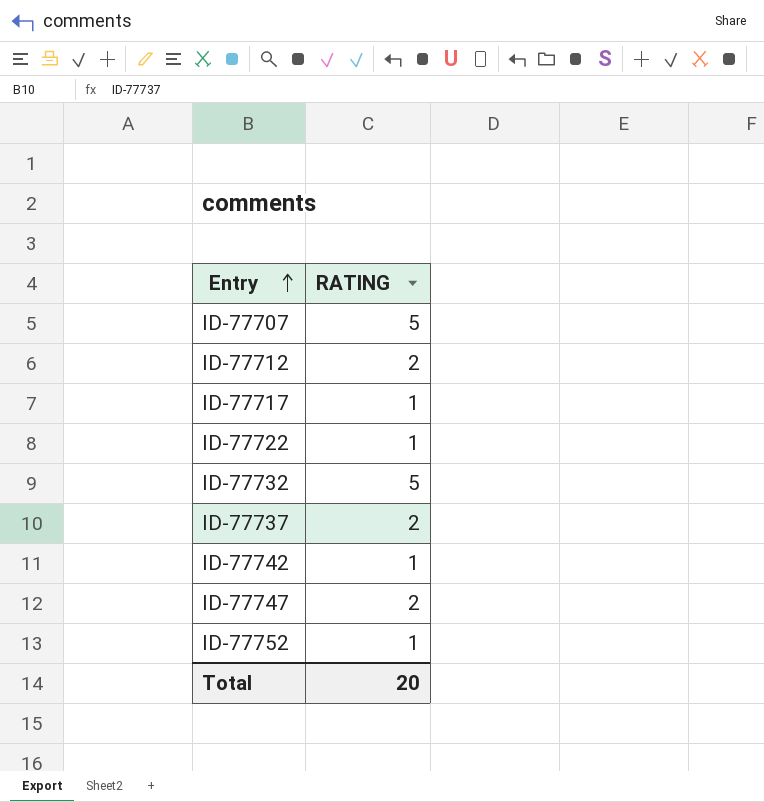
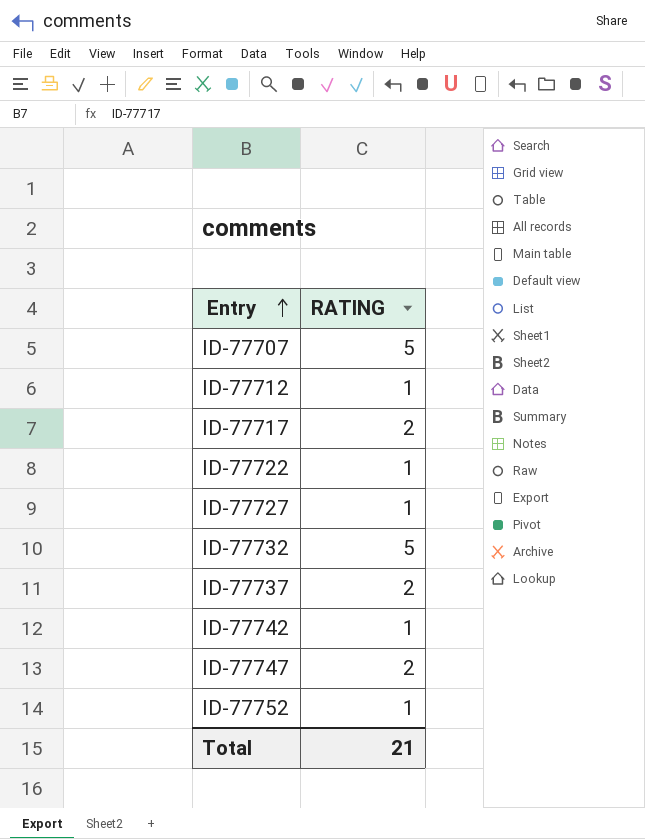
ID-77712 | RATING: 2 -> 1
ID-77717 | RATING: 1 -> 2
row ID-77727: none -> 1
Total | RATING: 20 -> 21

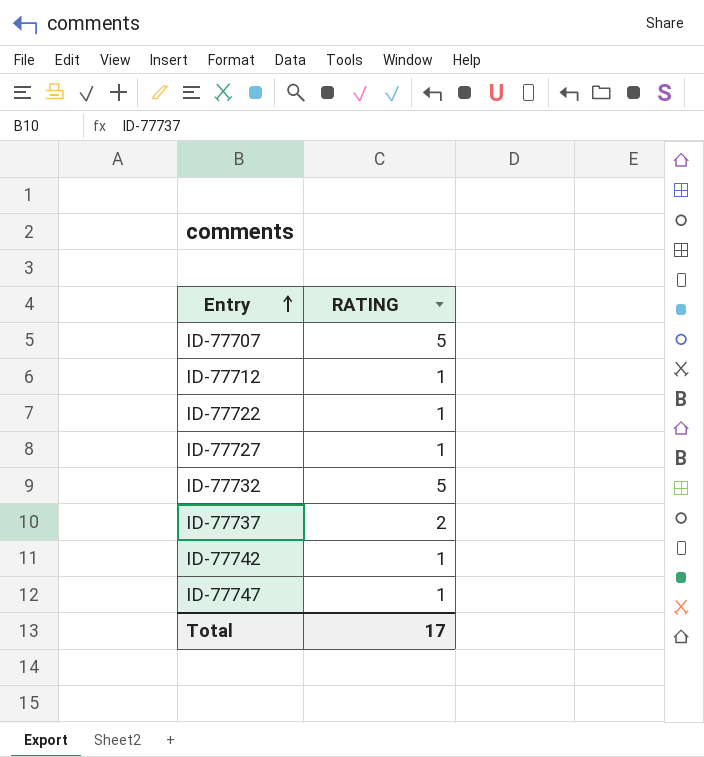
row ID-77717: 2 -> none
row ID-77752: 1 -> none
ID-77747 | RATING: 2 -> 1
Total | RATING: 21 -> 17

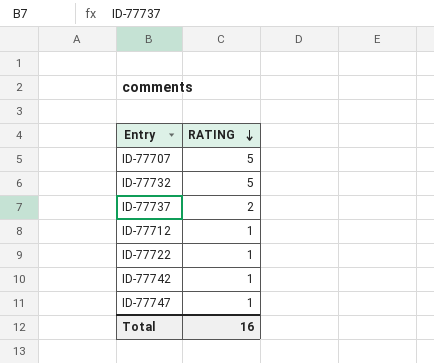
row order: Entry ascending -> RATING descending
row ID-77727: 1 -> none
Total | RATING: 17 -> 16

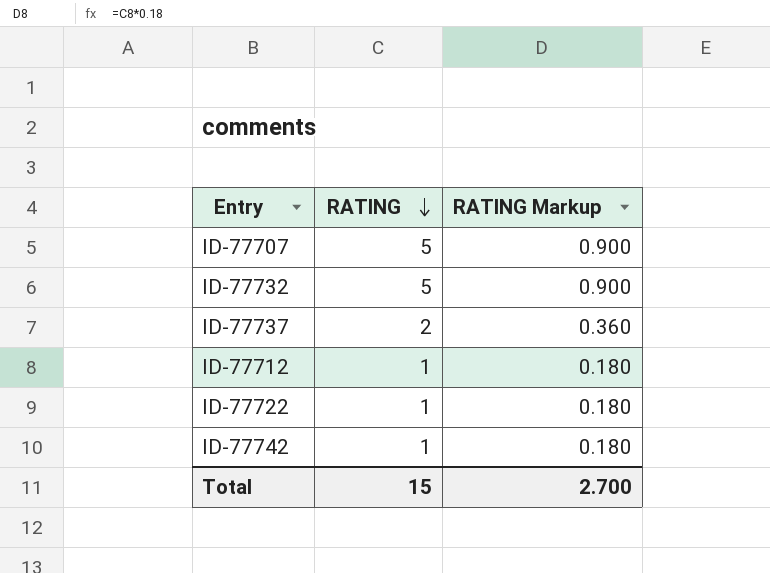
column RATING Markup | formula: none -> [RATING] * 0.18
row ID-77747: 1 -> none
Total | RATING: 16 -> 15

